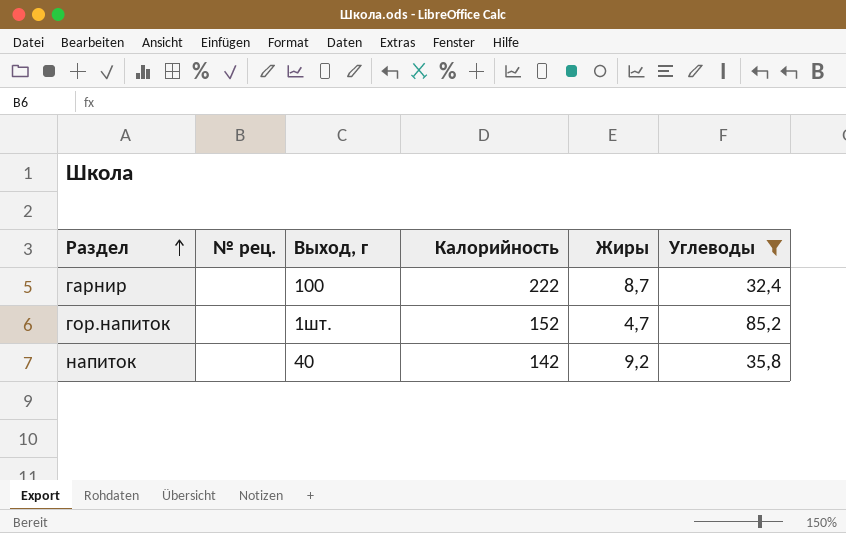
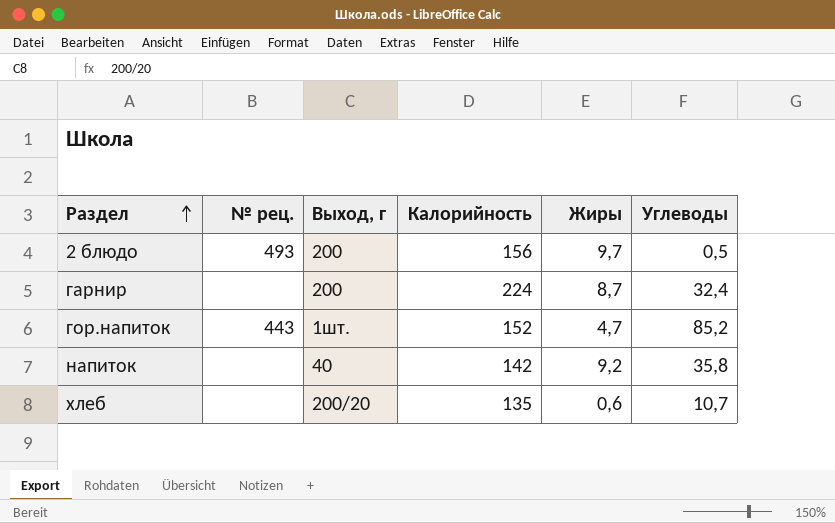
filter: Углеводы >= 32,4 -> none
гарнир | Выход, г: 100 -> 200
гарнир | Калорийность: 222 -> 224
гор.напиток | № рец.: none -> 443

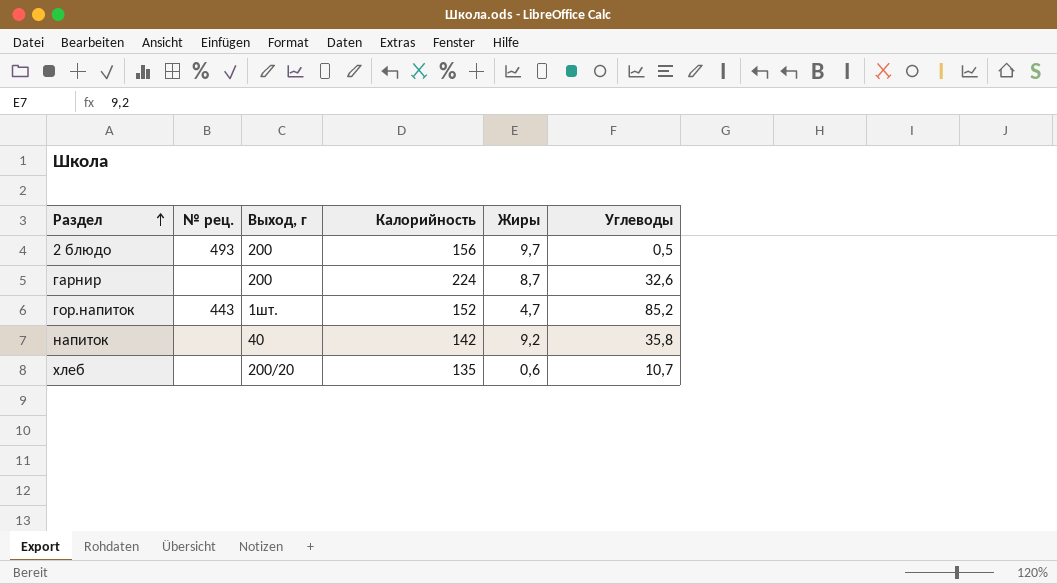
гарнир | Углеводы: 32,4 -> 32,6

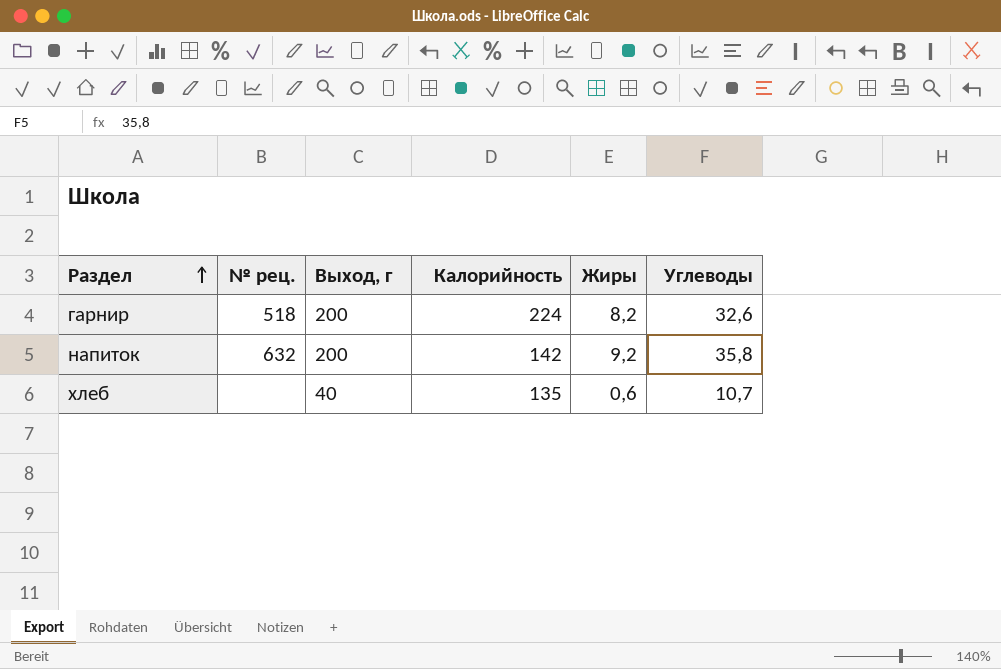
row 2 блюдо: 493 | 200 | 156 | 9,7 | 0,5 -> none
row гор.напиток: 443 | 1шт. | 152 | 4,7 | 85,2 -> none
гарнир | № рец.: none -> 518
гарнир | Жиры: 8,7 -> 8,2
напиток | № рец.: none -> 632
напиток | Выход, г: 40 -> 200
хлеб | Выход, г: 200/20 -> 40

